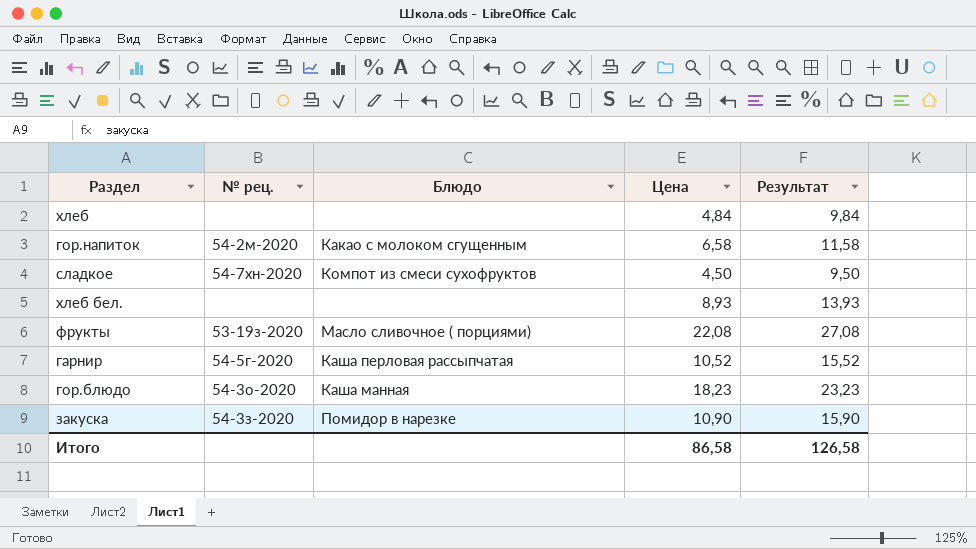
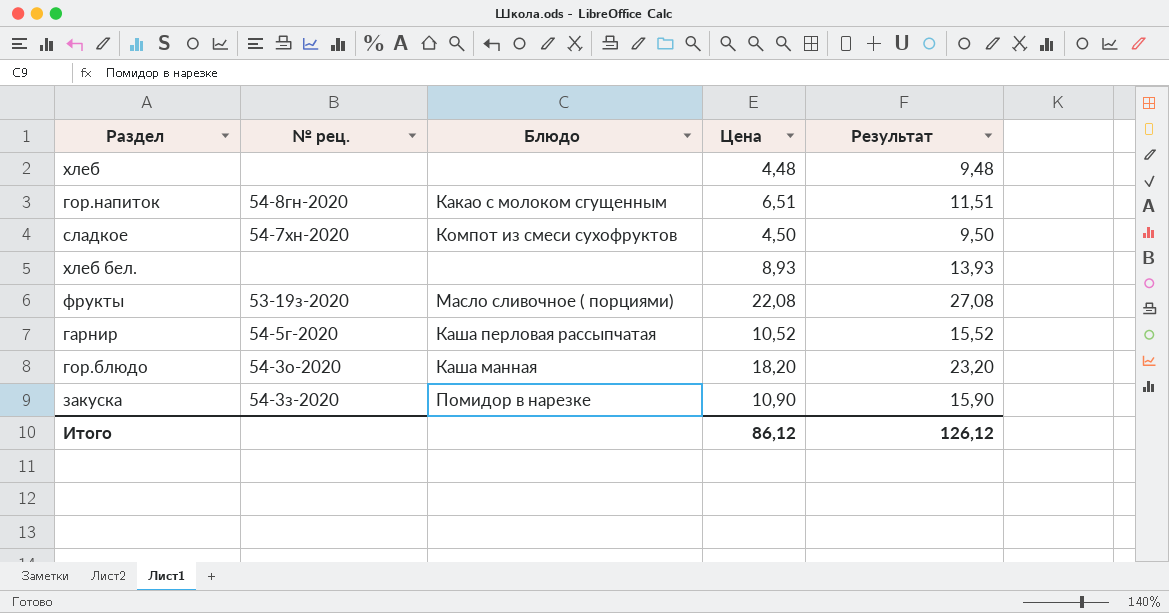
хлеб | Цена: 4,84 -> 4,48
хлеб | Результат: 9,84 -> 9,48
гор.напиток | № рец.: 54-2м-2020 -> 54-8гн-2020
гор.напиток | Цена: 6,58 -> 6,51
гор.напиток | Результат: 11,58 -> 11,51
гор.блюдо | Цена: 18,23 -> 18,20
гор.блюдо | Результат: 23,23 -> 23,20
Итого | Цена: 86,58 -> 86,12
Итого | Результат: 126,58 -> 126,12

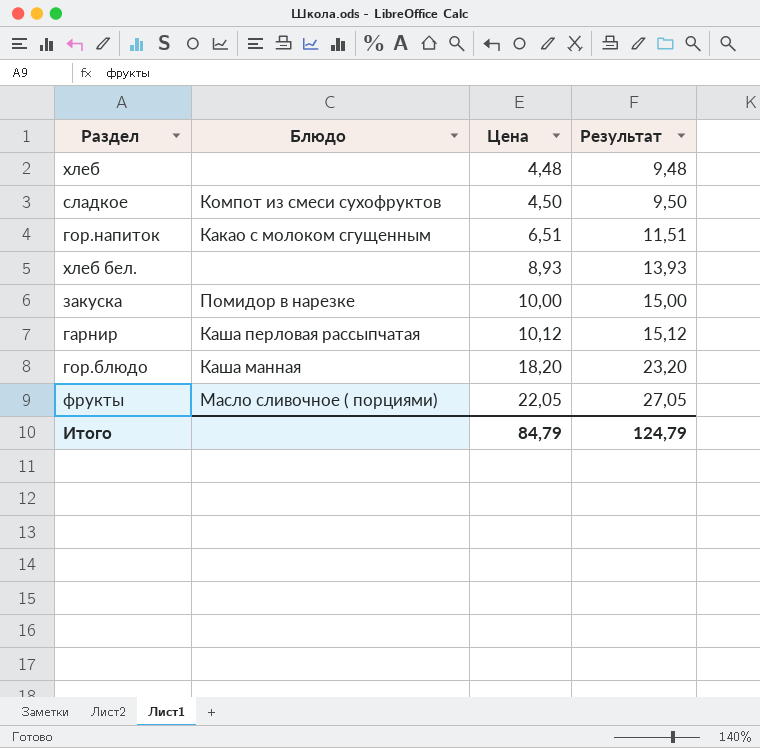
row order: none -> Цена ascending
column № рец. | position: 2 -> none
закуска | Цена: 10,90 -> 10,00
закуска | Результат: 15,90 -> 15,00
гарнир | Цена: 10,52 -> 10,12
гарнир | Результат: 15,52 -> 15,12
фрукты | Цена: 22,08 -> 22,05
фрукты | Результат: 27,08 -> 27,05
Итого | Цена: 86,12 -> 84,79
Итого | Результат: 126,12 -> 124,79

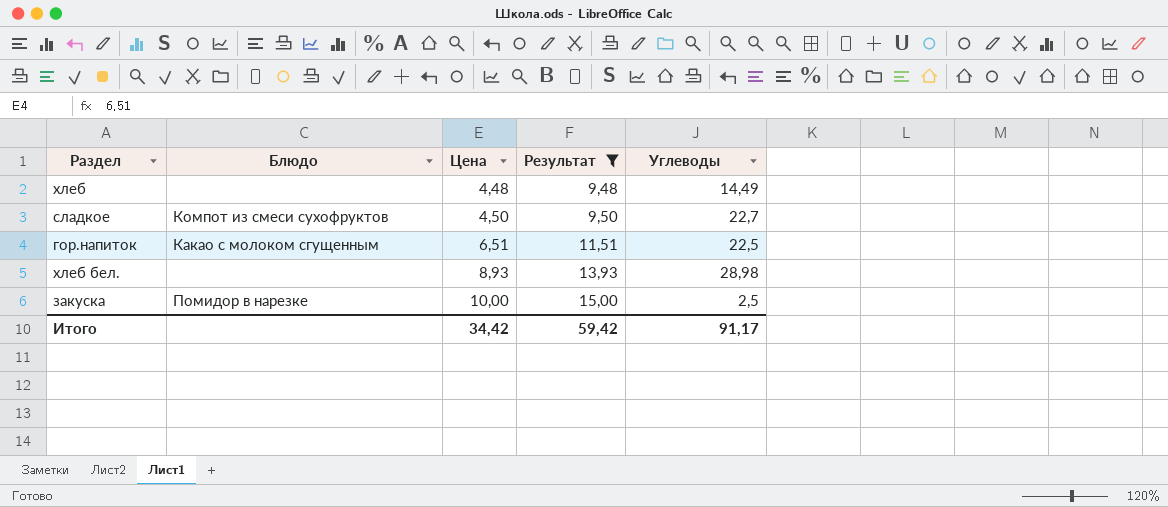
filter: none -> Результат <= 15,00
column Углеводы | position: none -> 5
Итого | Цена: 84,79 -> 34,42
Итого | Результат: 124,79 -> 59,42

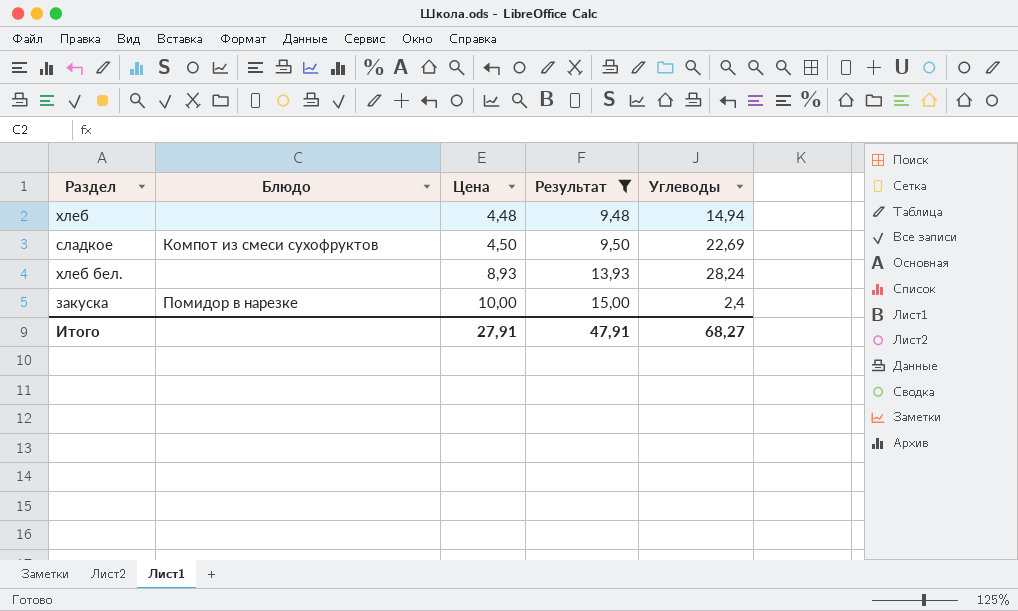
row гор.напиток: Какао с молоком сгущенным | 6,51 | 11,51 | 22,5 -> none
хлеб | Углеводы: 14,49 -> 14,94
сладкое | Углеводы: 22,7 -> 22,69
хлеб бел. | Углеводы: 28,98 -> 28,24
закуска | Углеводы: 2,5 -> 2,4
Итого | Цена: 34,42 -> 27,91
Итого | Результат: 59,42 -> 47,91
Итого | Углеводы: 91,17 -> 68,27

